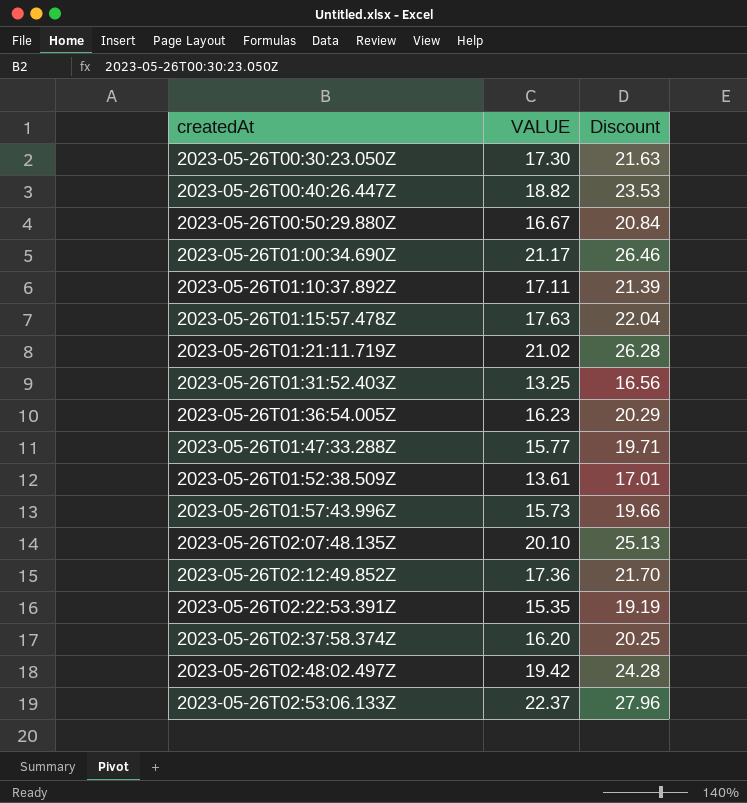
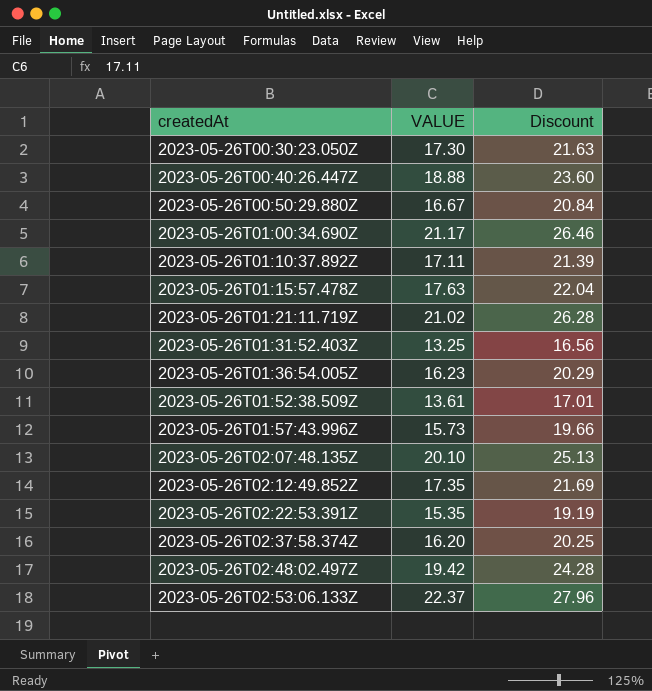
row 2023-05-26T01:47:33.288Z: 15.77 | 19.71 -> none
2023-05-26T00:40:26.447Z | VALUE: 18.82 -> 18.88
2023-05-26T00:40:26.447Z | Discount: 23.53 -> 23.60
2023-05-26T02:12:49.852Z | VALUE: 17.36 -> 17.35
2023-05-26T02:12:49.852Z | Discount: 21.70 -> 21.69

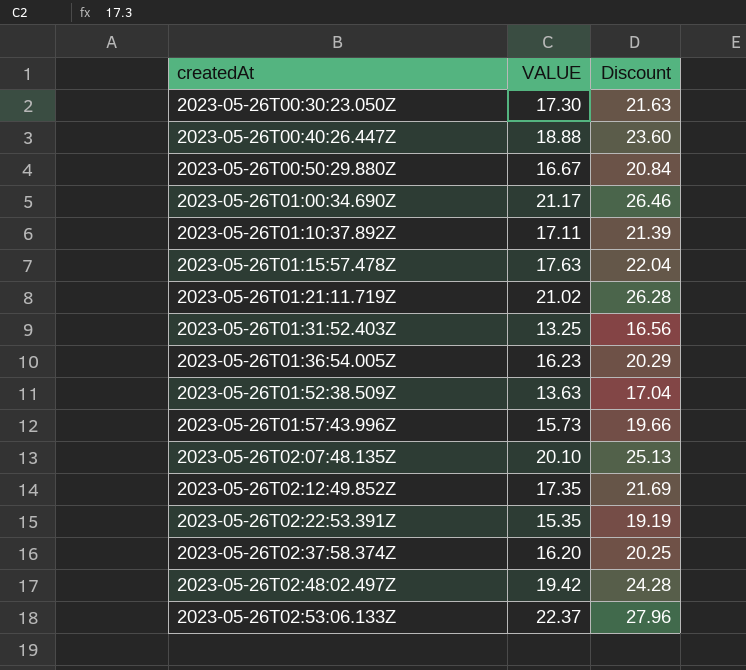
2023-05-26T01:52:38.509Z | VALUE: 13.61 -> 13.63
2023-05-26T01:52:38.509Z | Discount: 17.01 -> 17.04

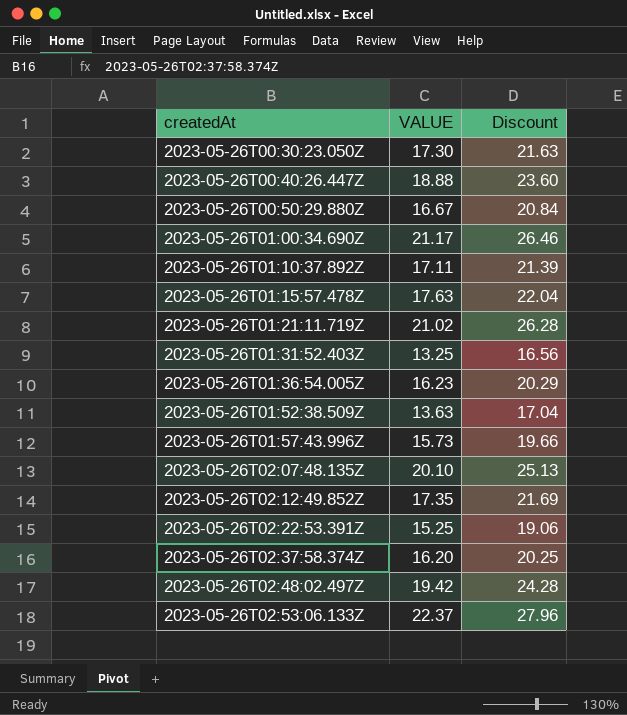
2023-05-26T02:22:53.391Z | VALUE: 15.35 -> 15.25
2023-05-26T02:22:53.391Z | Discount: 19.19 -> 19.06

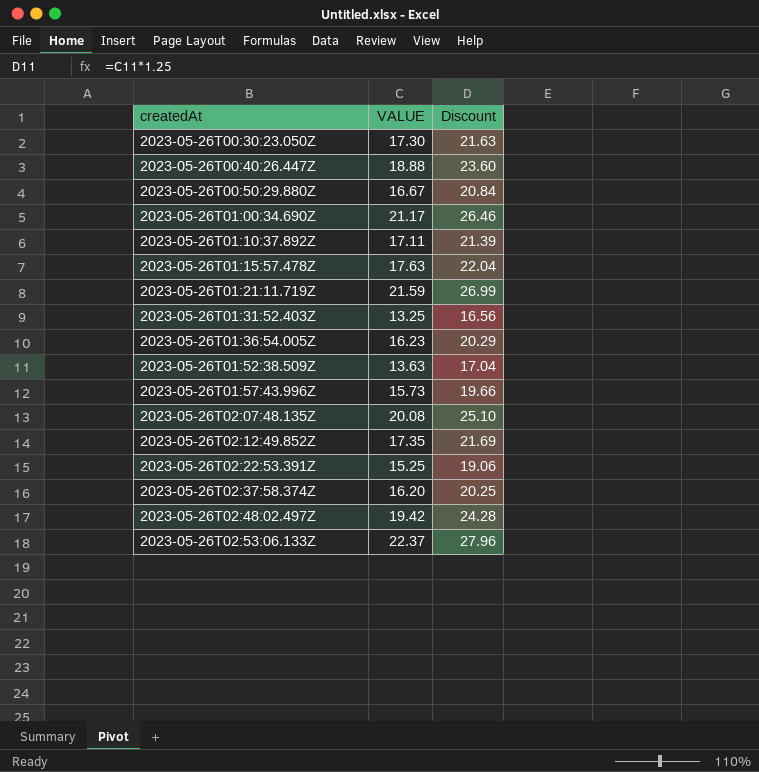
2023-05-26T01:21:11.719Z | VALUE: 21.02 -> 21.59
2023-05-26T01:21:11.719Z | Discount: 26.28 -> 26.99
2023-05-26T02:07:48.135Z | VALUE: 20.10 -> 20.08
2023-05-26T02:07:48.135Z | Discount: 25.13 -> 25.10

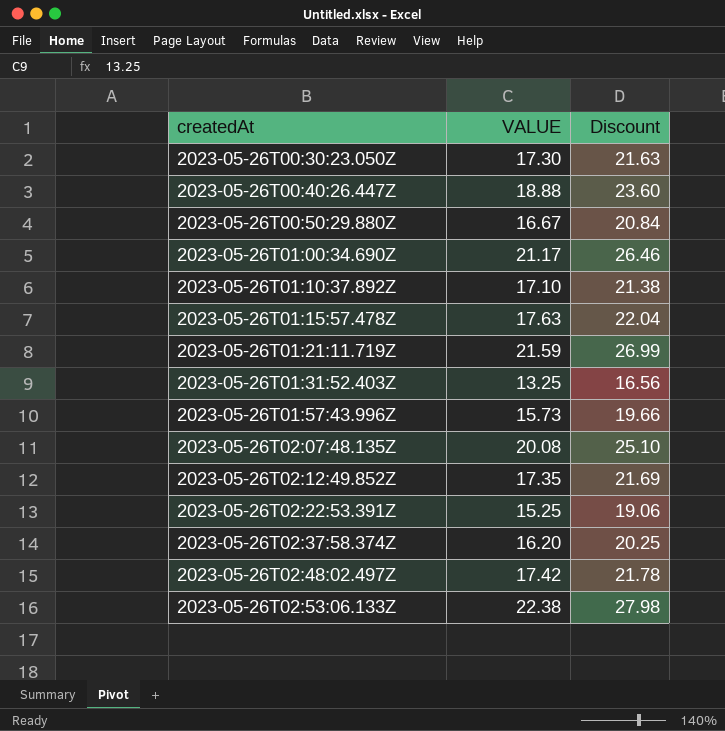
row 2023-05-26T01:36:54.005Z: 16.23 | 20.29 -> none
row 2023-05-26T01:52:38.509Z: 13.63 | 17.04 -> none
2023-05-26T01:10:37.892Z | VALUE: 17.11 -> 17.10
2023-05-26T01:10:37.892Z | Discount: 21.39 -> 21.38
2023-05-26T02:48:02.497Z | VALUE: 19.42 -> 17.42
2023-05-26T02:48:02.497Z | Discount: 24.28 -> 21.78
2023-05-26T02:53:06.133Z | VALUE: 22.37 -> 22.38
2023-05-26T02:53:06.133Z | Discount: 27.96 -> 27.98

